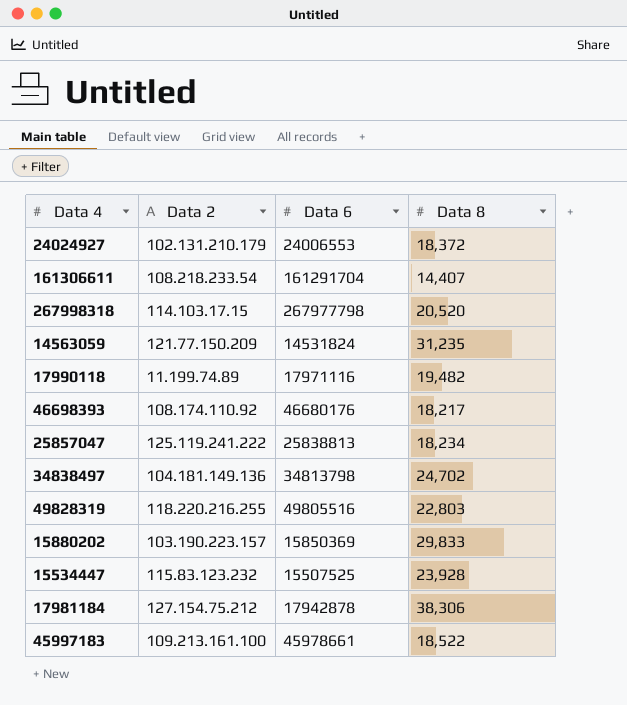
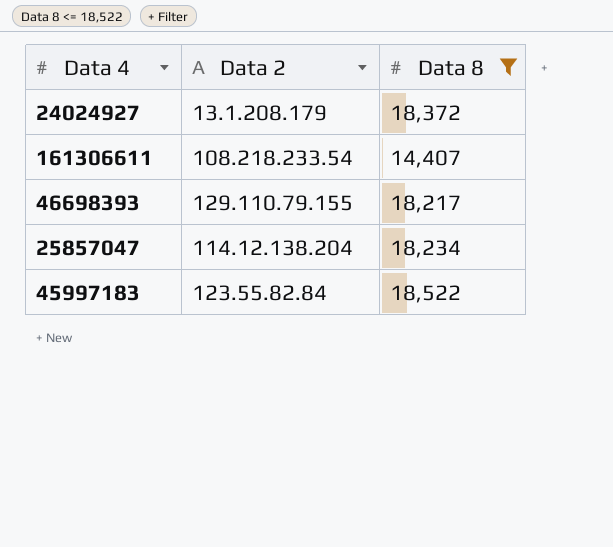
filter: none -> Data 8 <= 18,522
column Data 6 | position: 3 -> none
24024927 | Data 2: 102.131.210.179 -> 13.1.208.179
46698393 | Data 2: 108.174.110.92 -> 129.110.79.155
25857047 | Data 2: 125.119.241.222 -> 114.12.138.204
45997183 | Data 2: 109.213.161.100 -> 123.55.82.84

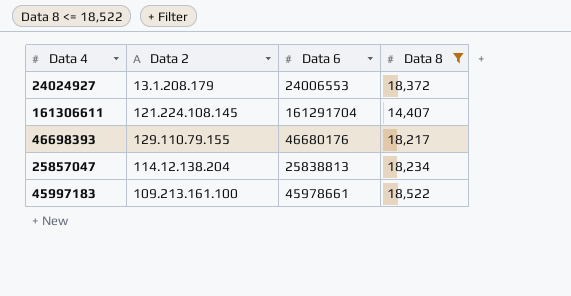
column Data 6 | position: none -> 3
161306611 | Data 2: 108.218.233.54 -> 121.224.108.145
45997183 | Data 2: 123.55.82.84 -> 109.213.161.100

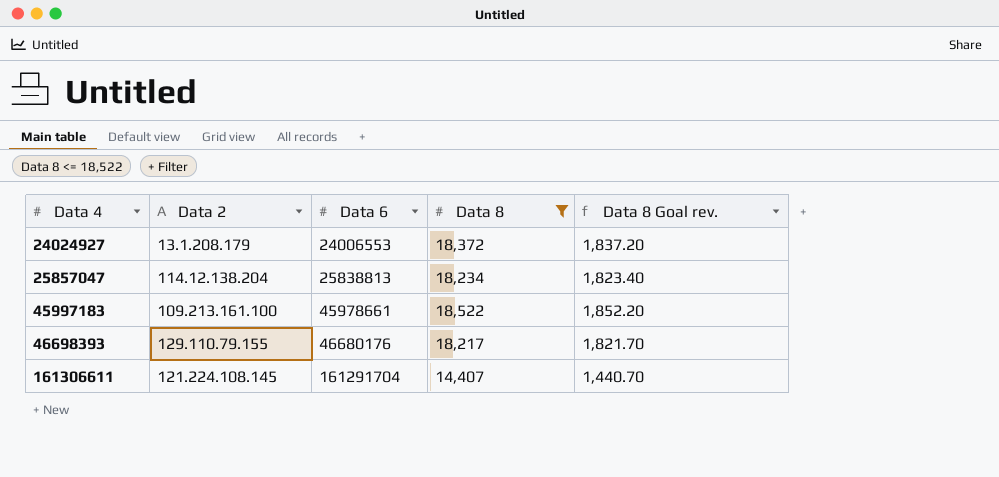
row order: none -> Data 4 ascending
column Data 8 Goal rev. | formula: none -> [Data 8] * 0.1

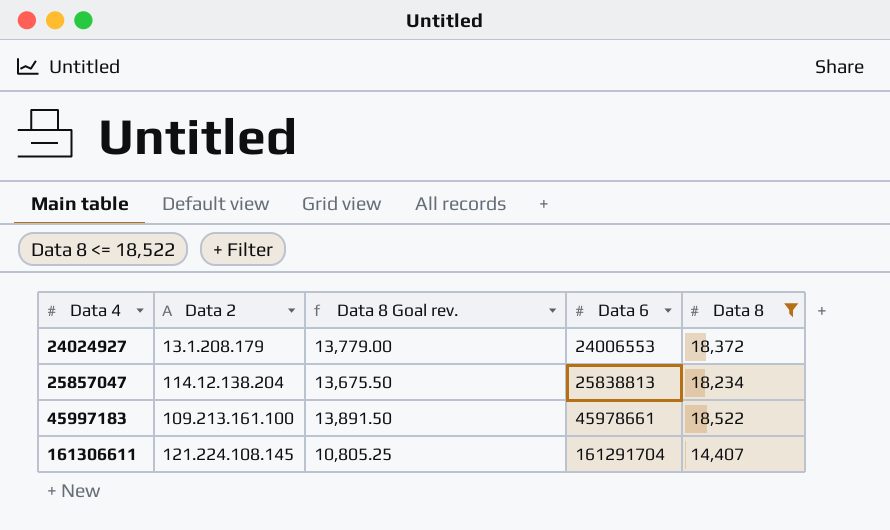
column Data 8 Goal rev. | formula: [Data 8] * 0.1 -> [Data 8] * 0.75
column Data 8 Goal rev. | position: 5 -> 3
row 46698393: 129.110.79.155 | 46680176 | 18,217 | 1,821.70 -> none

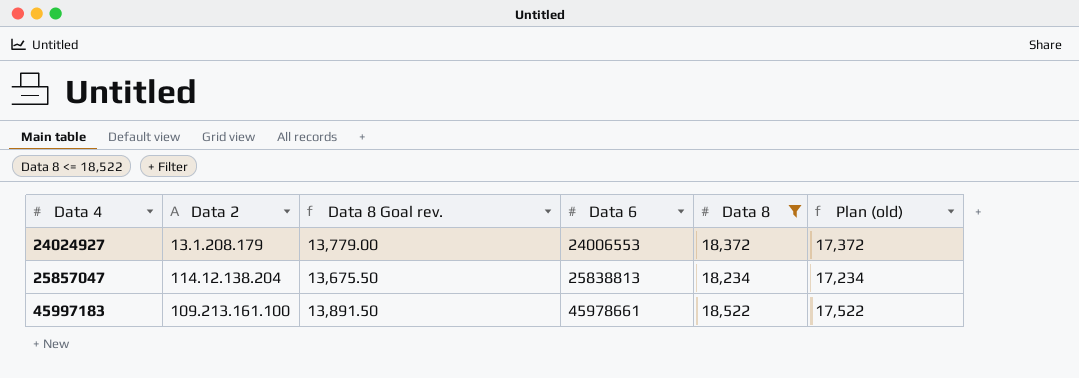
column Plan (old) | formula: none -> [Data 8] - 1000
row 161306611: 121.224.108.145 | 10,805.25 | 161291704 | 14,407 -> none

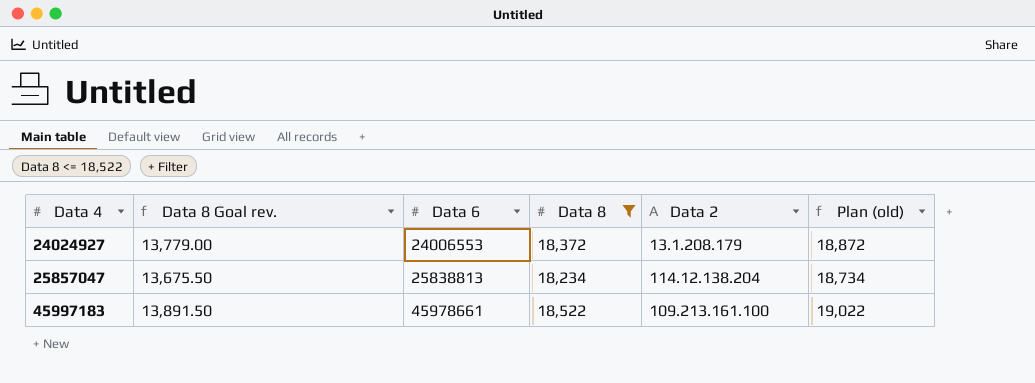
column Data 2 | position: 2 -> 5
column Plan (old) | formula: [Data 8] - 1000 -> [Data 8] + 500

